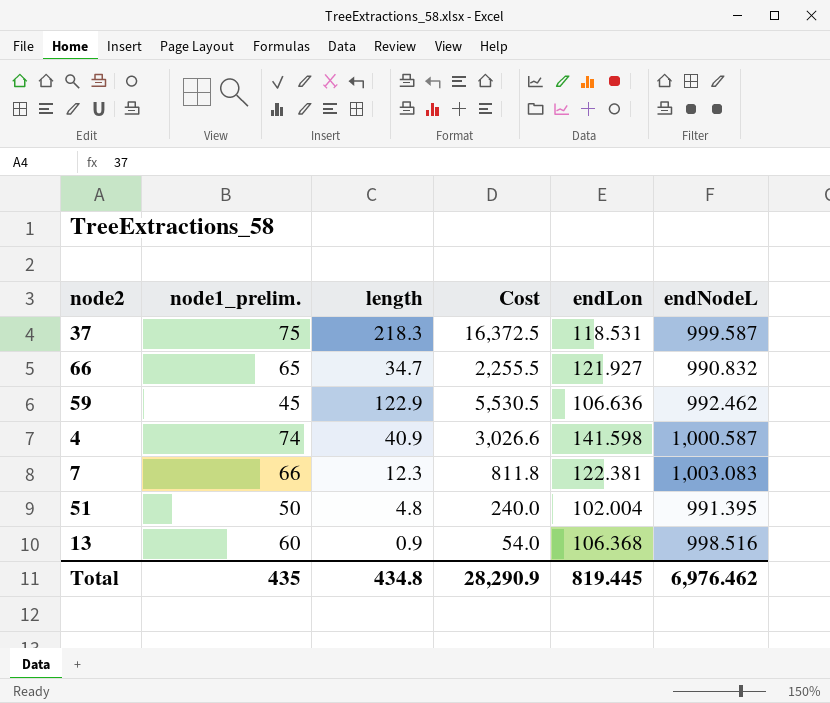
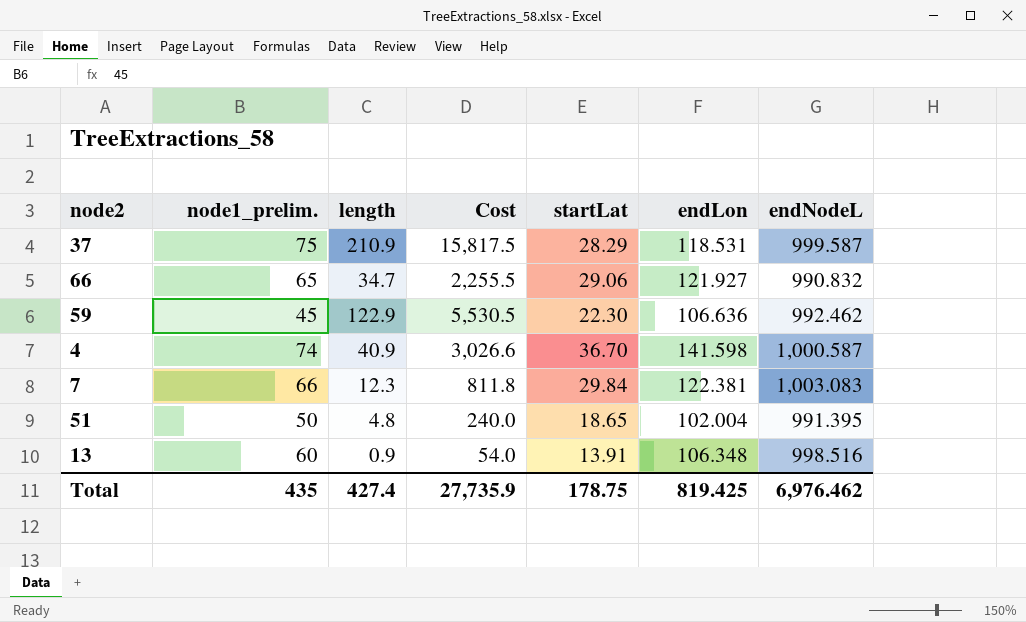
column startLat | position: none -> 5
37 | length: 218.3 -> 210.9
37 | Cost: 16,372.5 -> 15,817.5
13 | endLon: 106.368 -> 106.348
Total | length: 434.8 -> 427.4
Total | Cost: 28,290.9 -> 27,735.9
Total | endLon: 819.445 -> 819.425

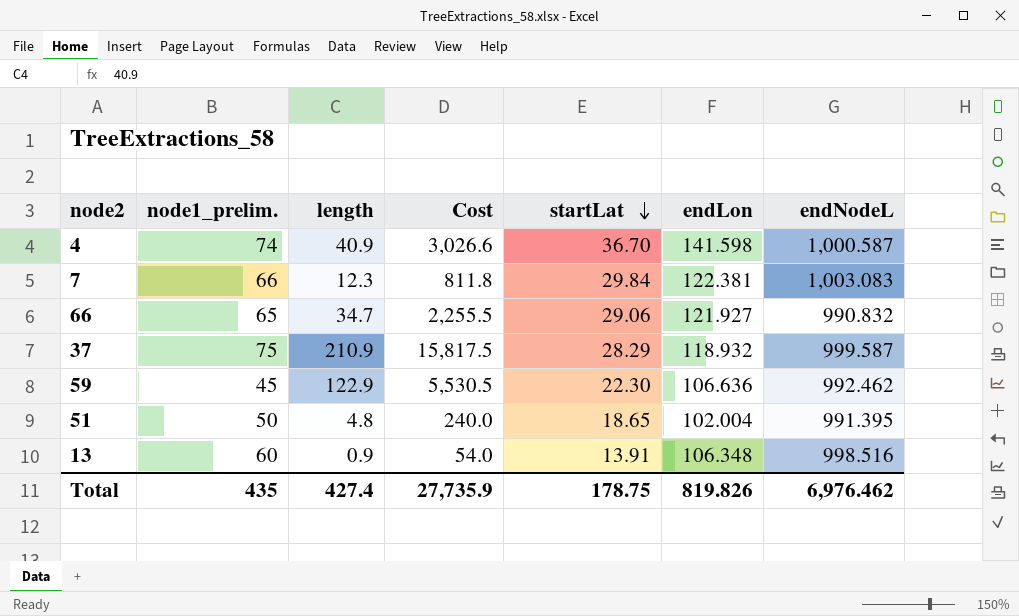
row order: none -> startLat descending
37 | endLon: 118.531 -> 118.932
Total | endLon: 819.425 -> 819.826

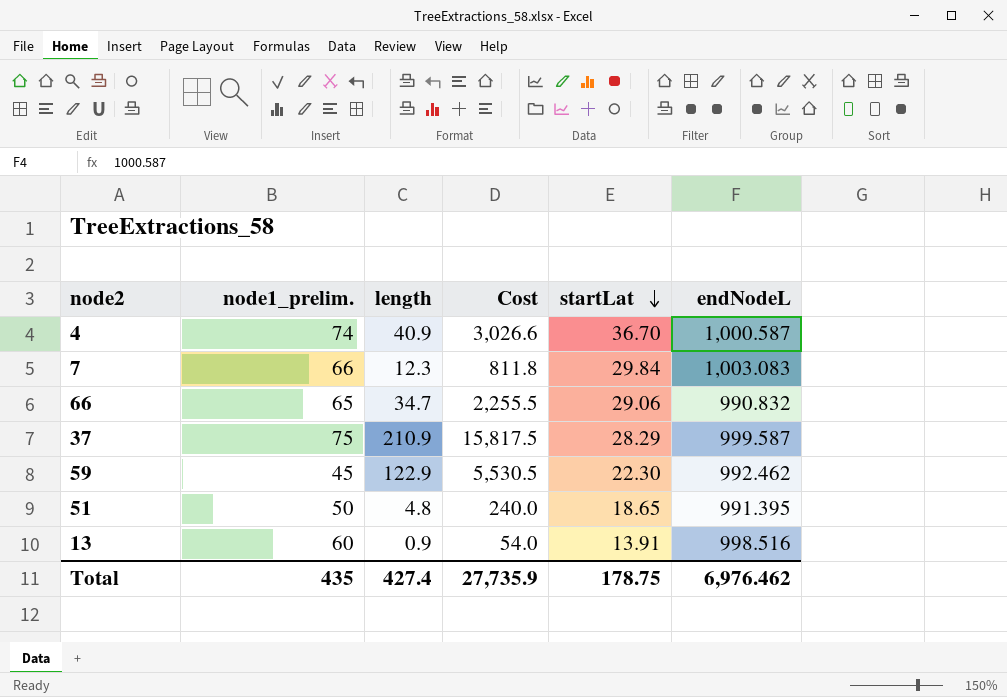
column endLon | position: 6 -> none

